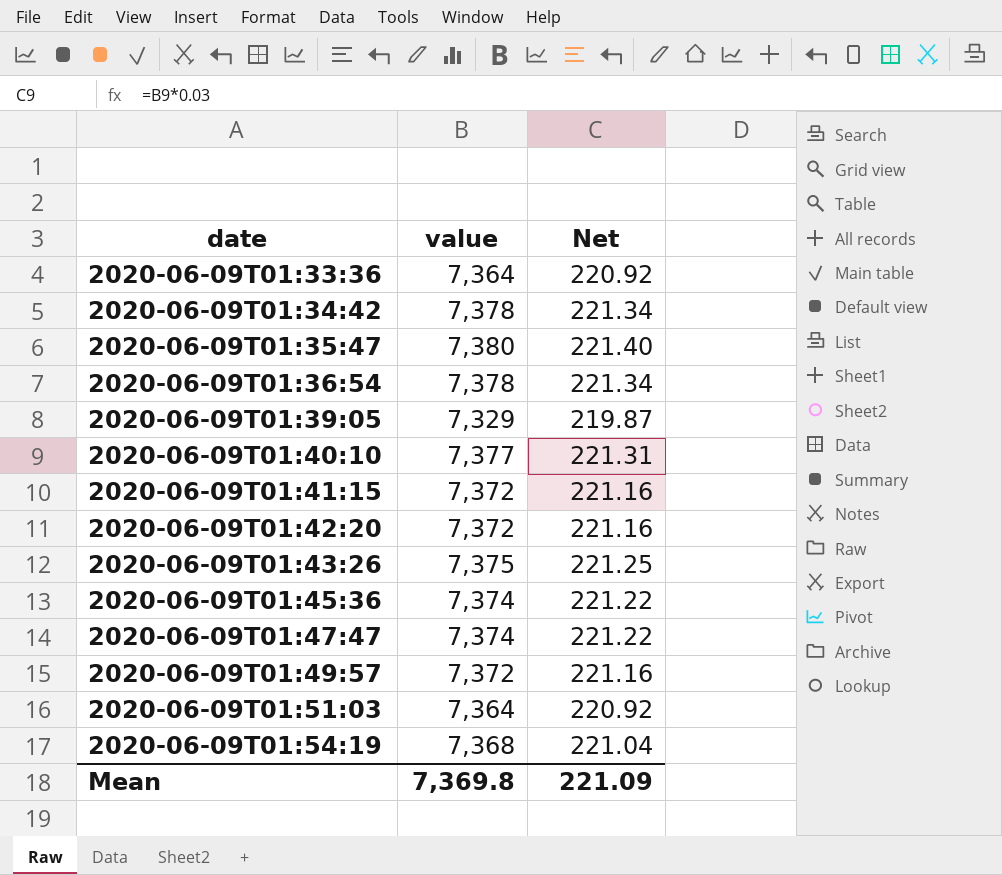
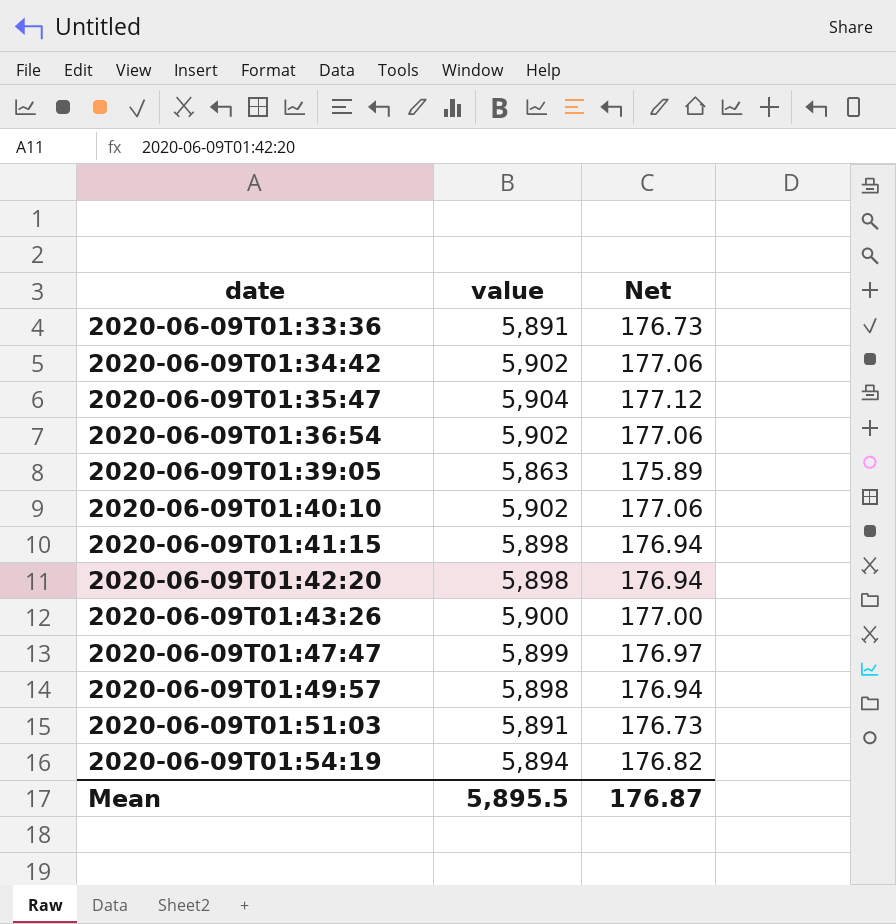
row 2020-06-09T01:45:36: 7,374 | 221.22 -> none
2020-06-09T01:33:36 | value: 7,364 -> 5,891
2020-06-09T01:33:36 | Net: 220.92 -> 176.73
2020-06-09T01:34:42 | value: 7,378 -> 5,902
2020-06-09T01:34:42 | Net: 221.34 -> 177.06
2020-06-09T01:35:47 | value: 7,380 -> 5,904
2020-06-09T01:35:47 | Net: 221.40 -> 177.12
2020-06-09T01:36:54 | value: 7,378 -> 5,902
2020-06-09T01:36:54 | Net: 221.34 -> 177.06
2020-06-09T01:39:05 | value: 7,329 -> 5,863
2020-06-09T01:39:05 | Net: 219.87 -> 175.89
2020-06-09T01:40:10 | value: 7,377 -> 5,902
2020-06-09T01:40:10 | Net: 221.31 -> 177.06
2020-06-09T01:41:15 | value: 7,372 -> 5,898
2020-06-09T01:41:15 | Net: 221.16 -> 176.94
2020-06-09T01:42:20 | value: 7,372 -> 5,898
2020-06-09T01:42:20 | Net: 221.16 -> 176.94
2020-06-09T01:43:26 | value: 7,375 -> 5,900
2020-06-09T01:43:26 | Net: 221.25 -> 177.00
2020-06-09T01:47:47 | value: 7,374 -> 5,899
2020-06-09T01:47:47 | Net: 221.22 -> 176.97
2020-06-09T01:49:57 | value: 7,372 -> 5,898
2020-06-09T01:49:57 | Net: 221.16 -> 176.94
2020-06-09T01:51:03 | value: 7,364 -> 5,891
2020-06-09T01:51:03 | Net: 220.92 -> 176.73
2020-06-09T01:54:19 | value: 7,368 -> 5,894
2020-06-09T01:54:19 | Net: 221.04 -> 176.82
Mean | value: 7,369.8 -> 5,895.5
Mean | Net: 221.09 -> 176.87

